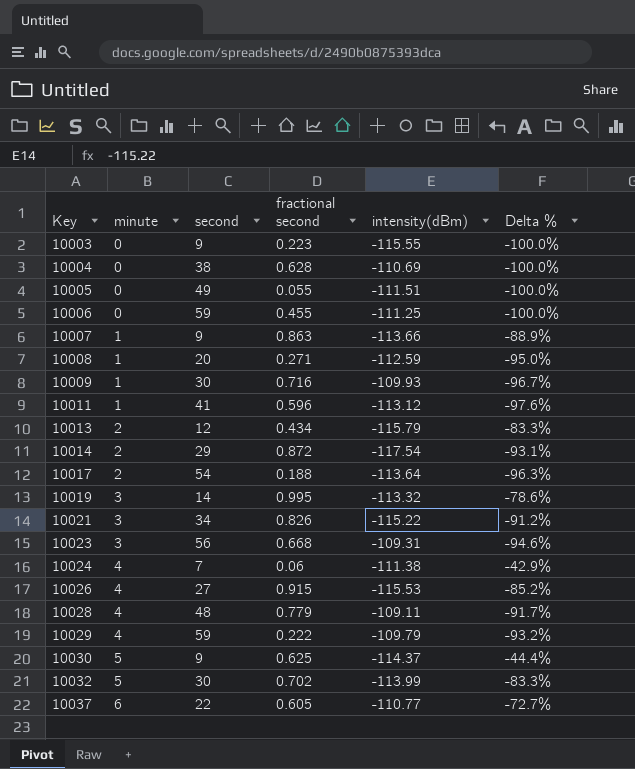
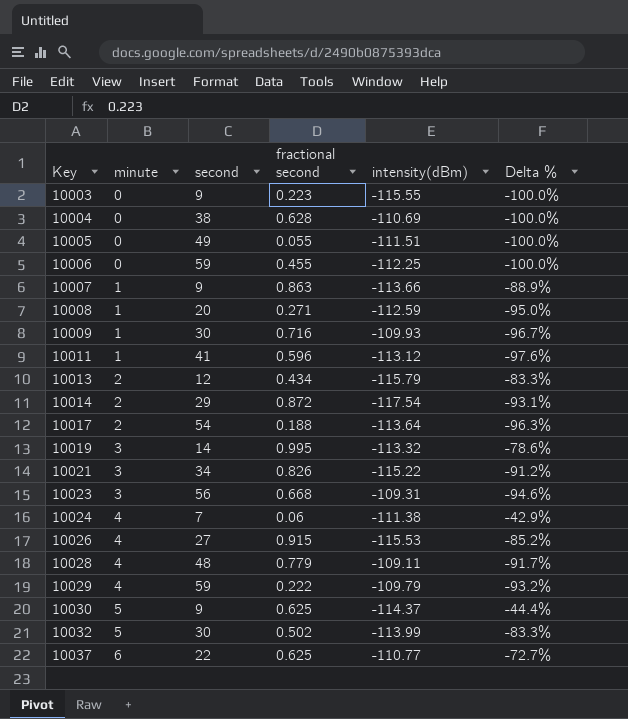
10006 | intensity(dBm): -111.25 -> -112.25
10032 | fractional second: 0.702 -> 0.502
10037 | fractional second: 0.605 -> 0.625

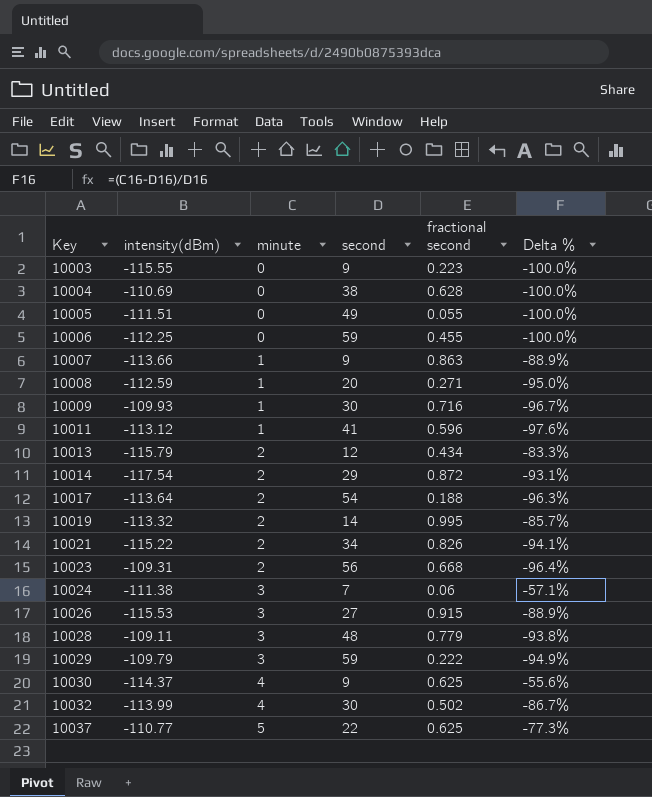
column intensity(dBm) | position: 5 -> 2
10019 | minute: 3 -> 2
10019 | Delta %: -78.6% -> -85.7%
10021 | minute: 3 -> 2
10021 | Delta %: -91.2% -> -94.1%
10023 | minute: 3 -> 2
10023 | Delta %: -94.6% -> -96.4%
10024 | minute: 4 -> 3
10024 | Delta %: -42.9% -> -57.1%
10026 | minute: 4 -> 3
10026 | Delta %: -85.2% -> -88.9%
10028 | minute: 4 -> 3
10028 | Delta %: -91.7% -> -93.8%
10029 | minute: 4 -> 3
10029 | Delta %: -93.2% -> -94.9%
10030 | minute: 5 -> 4
10030 | Delta %: -44.4% -> -55.6%
10032 | minute: 5 -> 4
10032 | Delta %: -83.3% -> -86.7%
10037 | minute: 6 -> 5
10037 | Delta %: -72.7% -> -77.3%

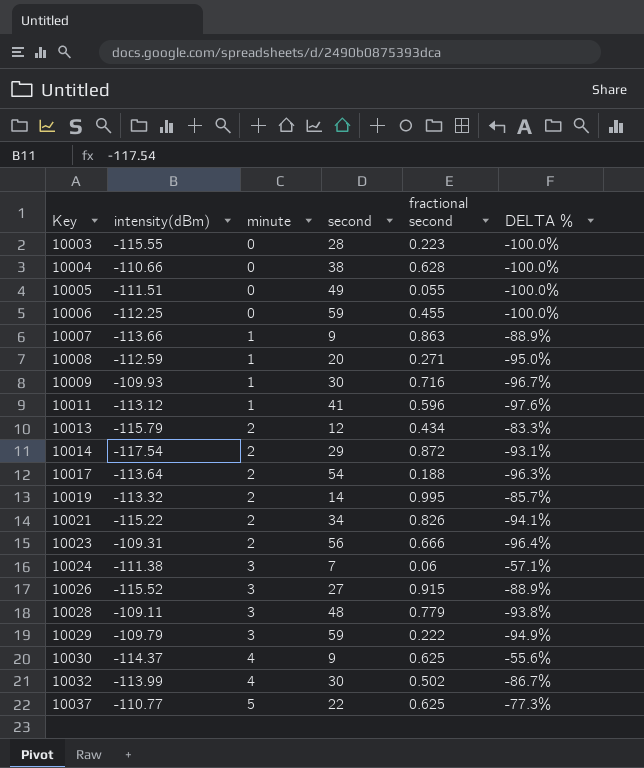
column name: Delta % -> DELTA %
10003 | second: 9 -> 28
10004 | intensity(dBm): -110.69 -> -110.66
10023 | fractional second: 0.668 -> 0.666
10026 | intensity(dBm): -115.53 -> -115.52

